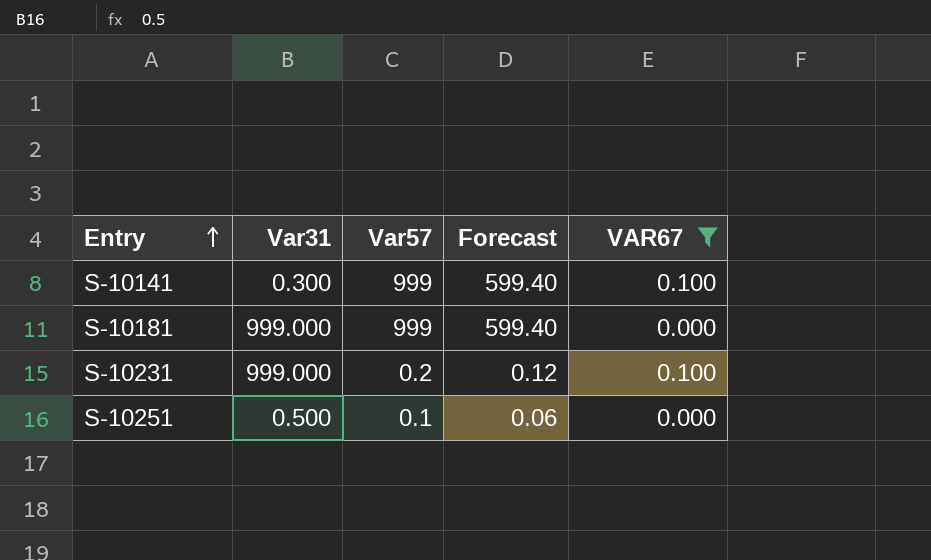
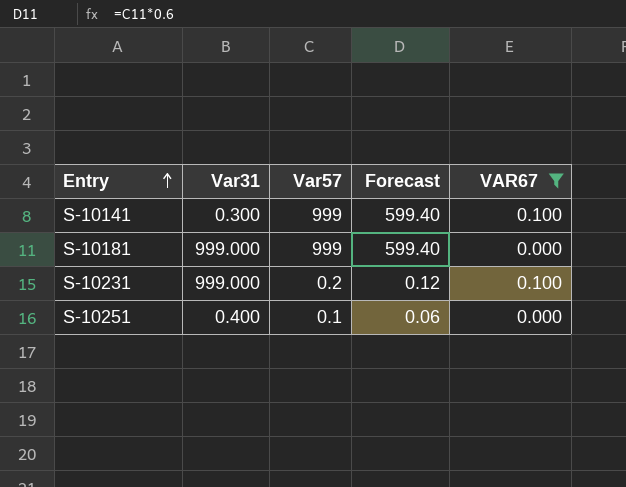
S-10251 | Var31: 0.500 -> 0.400

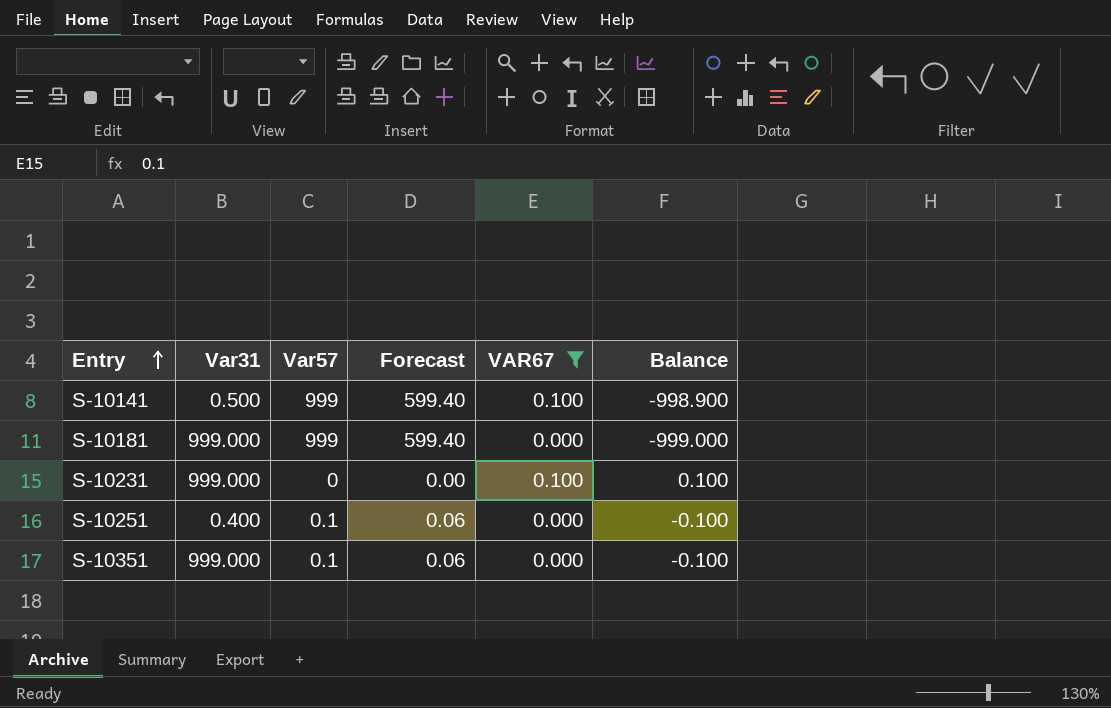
column Balance | formula: none -> [VAR67] - [Var57]
S-10141 | Var31: 0.300 -> 0.500
S-10231 | Var57: 0.2 -> 0
S-10231 | Forecast: 0.12 -> 0.00
row S-10351: none -> 999.000 | 0.1 | 0.06 | 0.000 | -0.100

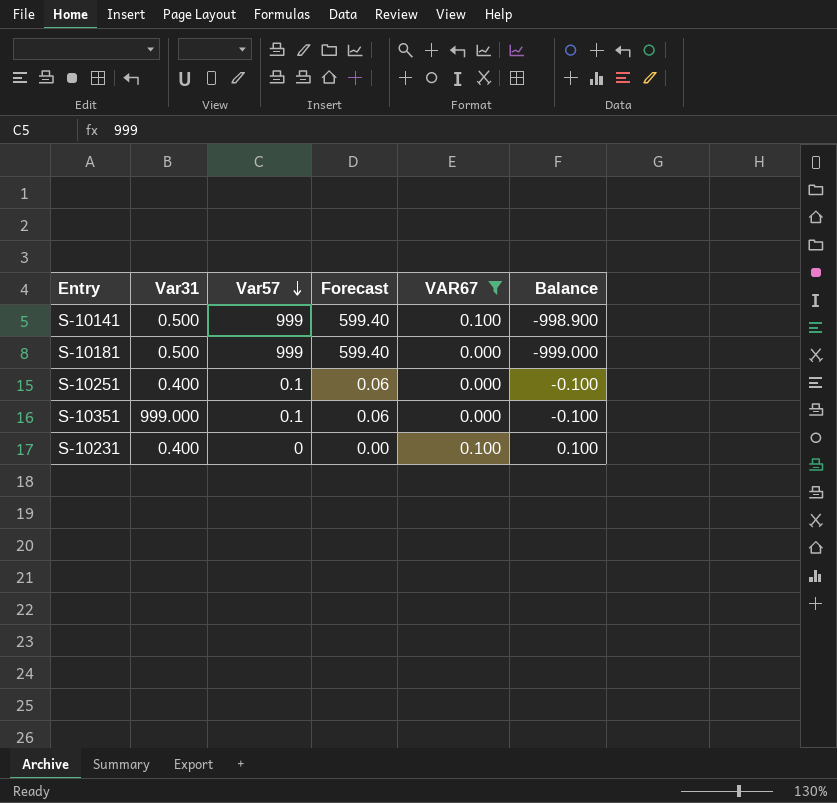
row order: Entry ascending -> Var57 descending
S-10181 | Var31: 999.000 -> 0.500
S-10231 | Var31: 999.000 -> 0.400

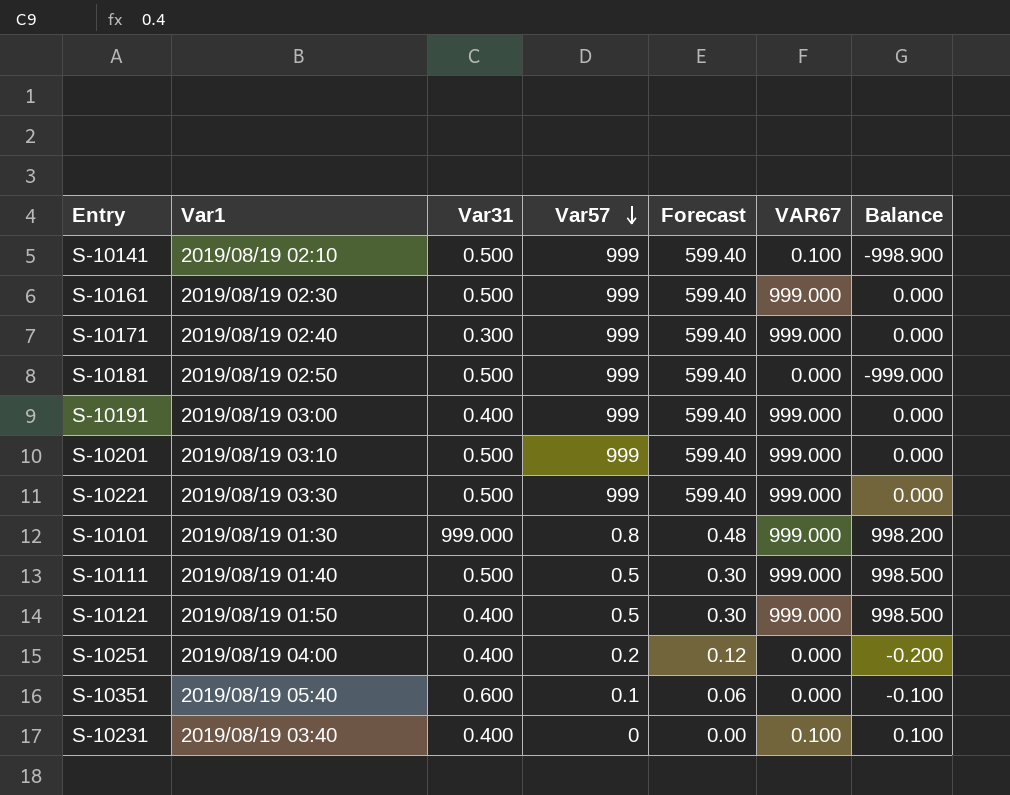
filter: VAR67 != 999.000 -> none
column Var1 | position: none -> 2
S-10251 | Var57: 0.1 -> 0.2
S-10251 | Forecast: 0.06 -> 0.12
S-10251 | Balance: -0.100 -> -0.200
S-10351 | Var31: 999.000 -> 0.600

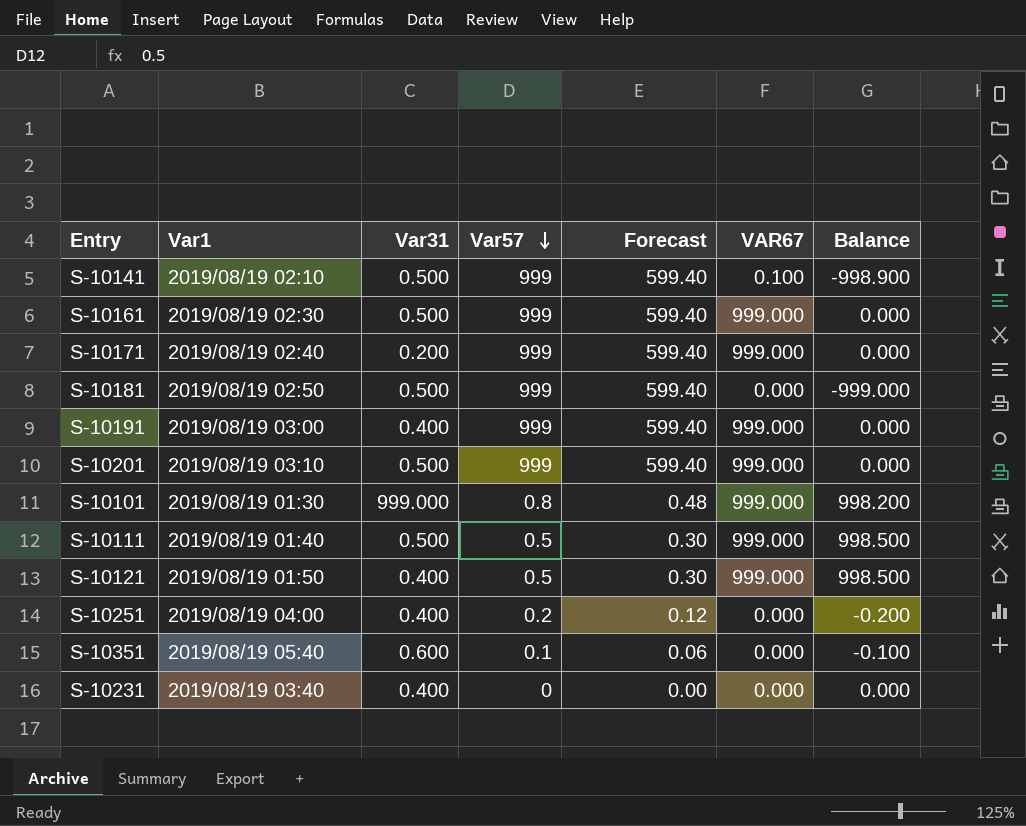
row S-10221: 2019/08/19 03:30 | 0.500 | 999 | 599.40 | 999.000 | 0.000 -> none
S-10171 | Var31: 0.300 -> 0.200
S-10231 | VAR67: 0.100 -> 0.000
S-10231 | Balance: 0.100 -> 0.000

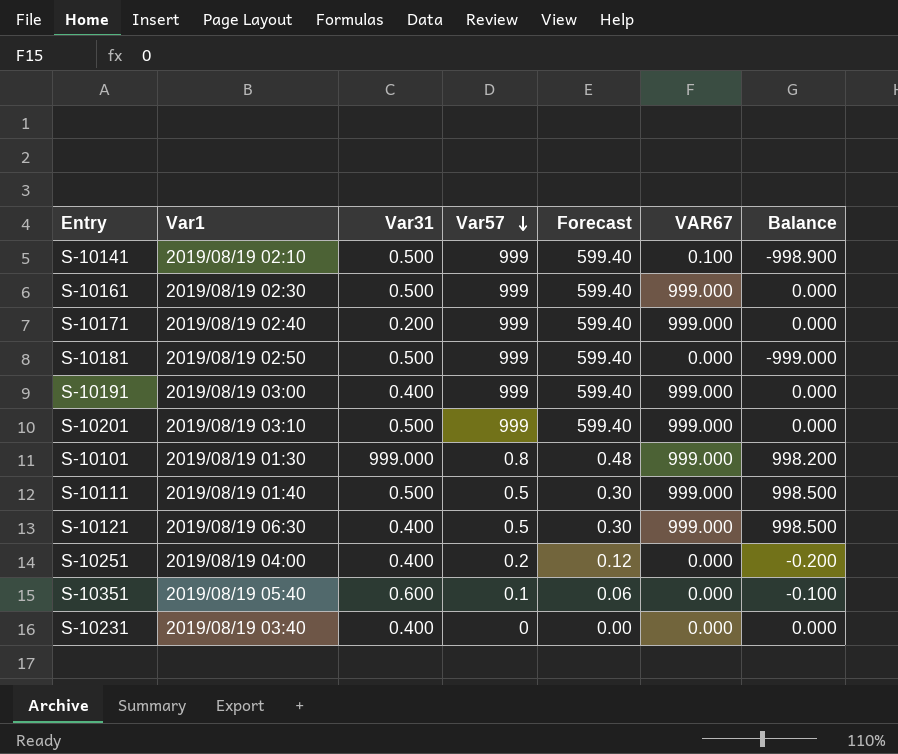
S-10121 | Var1: 2019/08/19 01:50 -> 2019/08/19 06:30

